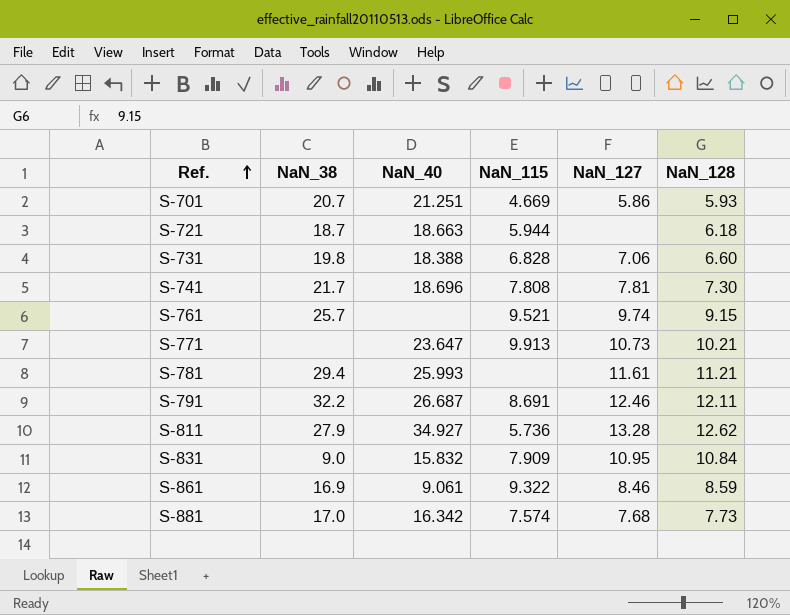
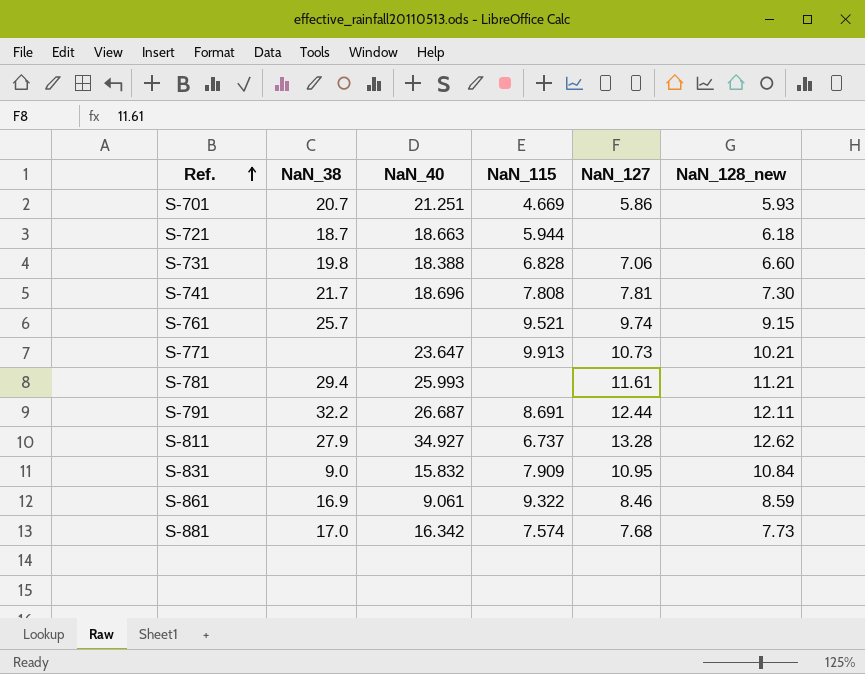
column name: NaN_128 -> NaN_128_new
S-791 | NaN_127: 12.46 -> 12.44
S-811 | NaN_115: 5.736 -> 6.737

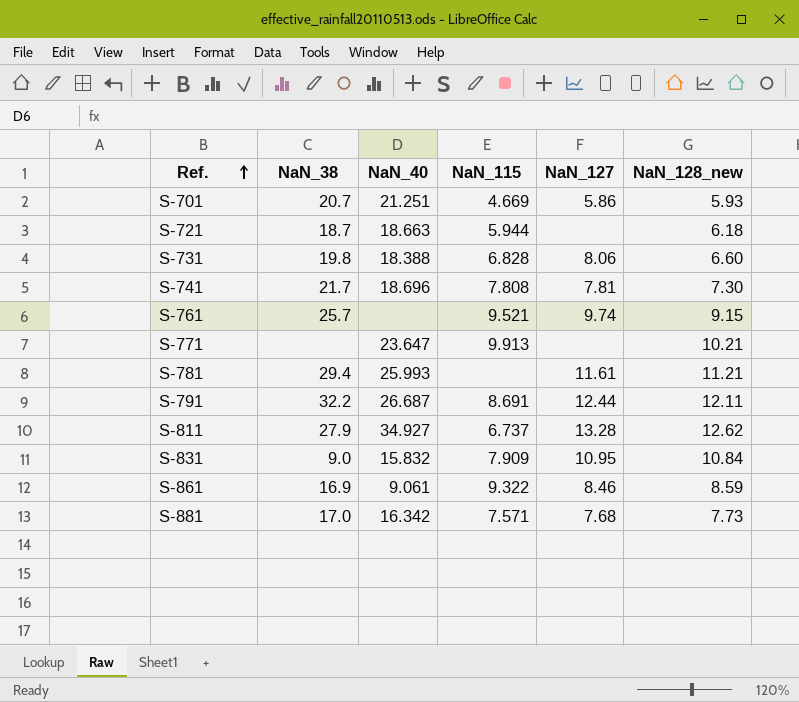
S-731 | NaN_127: 7.06 -> 8.06
S-771 | NaN_127: 10.73 -> none
S-881 | NaN_115: 7.574 -> 7.571

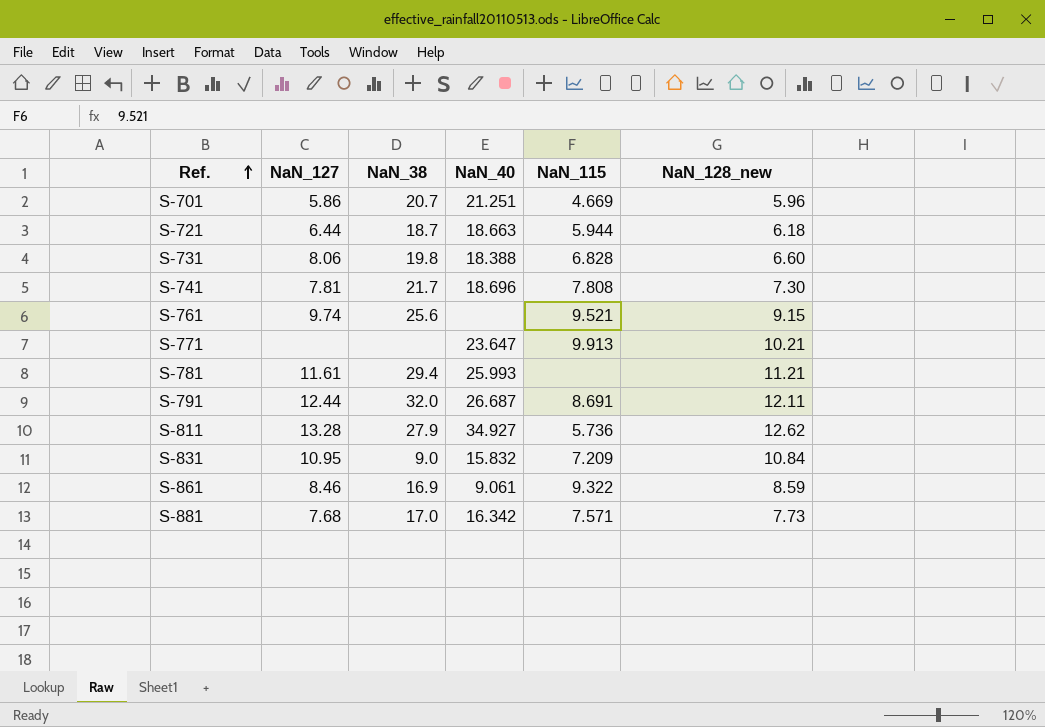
column NaN_127 | position: 5 -> 2
S-701 | NaN_128_new: 5.93 -> 5.96
S-721 | NaN_127: none -> 6.44
S-761 | NaN_38: 25.7 -> 25.6
S-791 | NaN_38: 32.2 -> 32.0
S-811 | NaN_115: 6.737 -> 5.736
S-831 | NaN_115: 7.909 -> 7.209

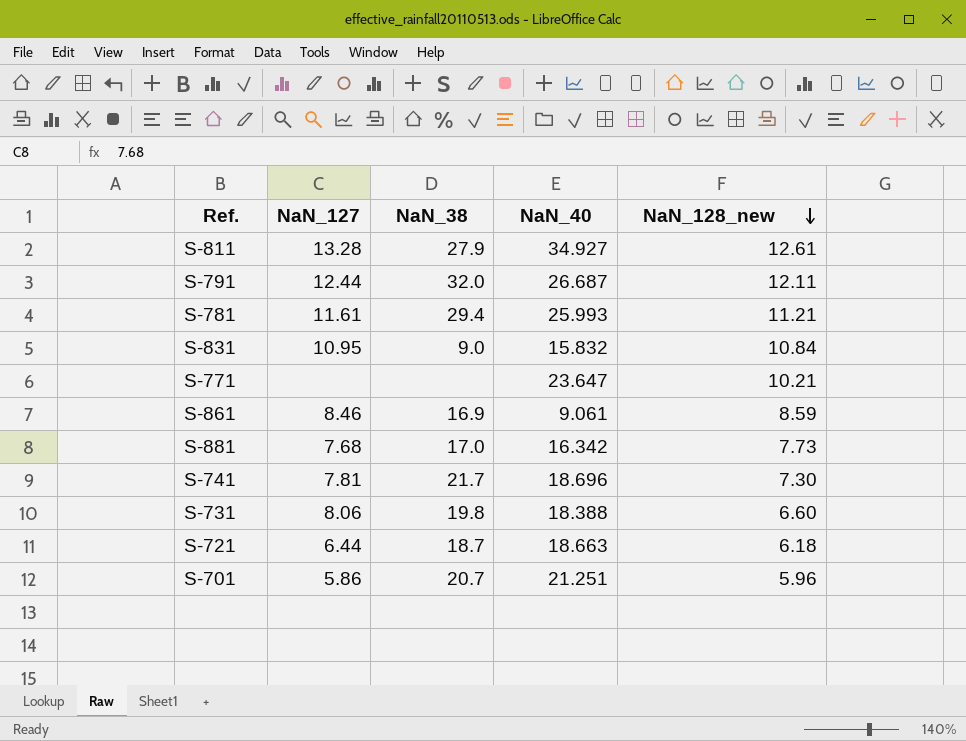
row order: Ref. ascending -> NaN_128_new descending
column NaN_115 | position: 5 -> none
row S-761: 9.74 | 25.6 | none | 9.521 | 9.15 -> none
S-811 | NaN_128_new: 12.62 -> 12.61

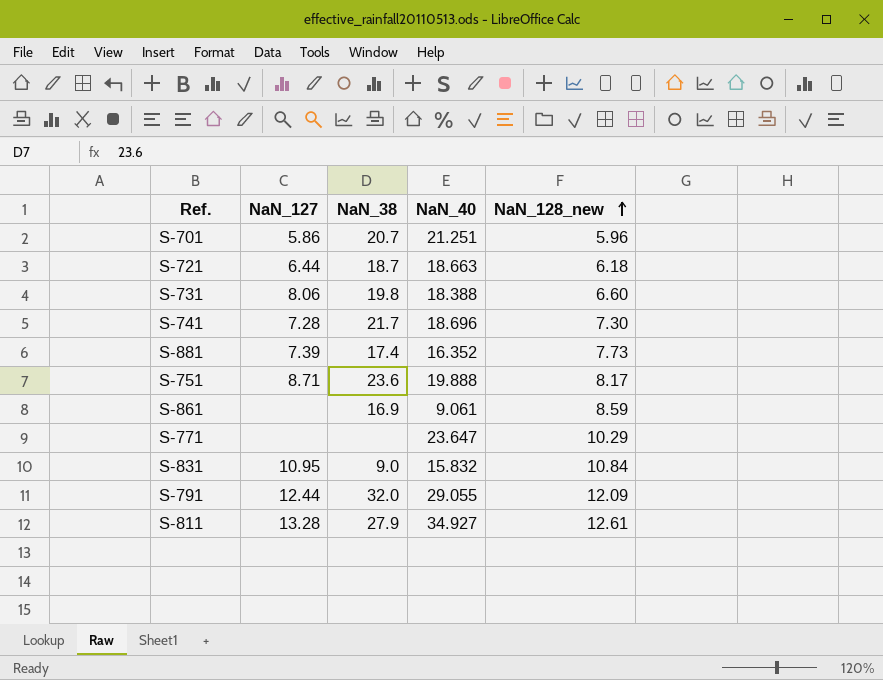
row order: NaN_128_new descending -> NaN_128_new ascending
row S-781: 11.61 | 29.4 | 25.993 | 11.21 -> none
S-741 | NaN_127: 7.81 -> 7.28
S-881 | NaN_127: 7.68 -> 7.39
S-881 | NaN_38: 17.0 -> 17.4
S-881 | NaN_40: 16.342 -> 16.352
row S-751: none -> 8.71 | 23.6 | 19.888 | 8.17
S-861 | NaN_127: 8.46 -> none
S-771 | NaN_128_new: 10.21 -> 10.29
S-791 | NaN_40: 26.687 -> 29.055
S-791 | NaN_128_new: 12.11 -> 12.09

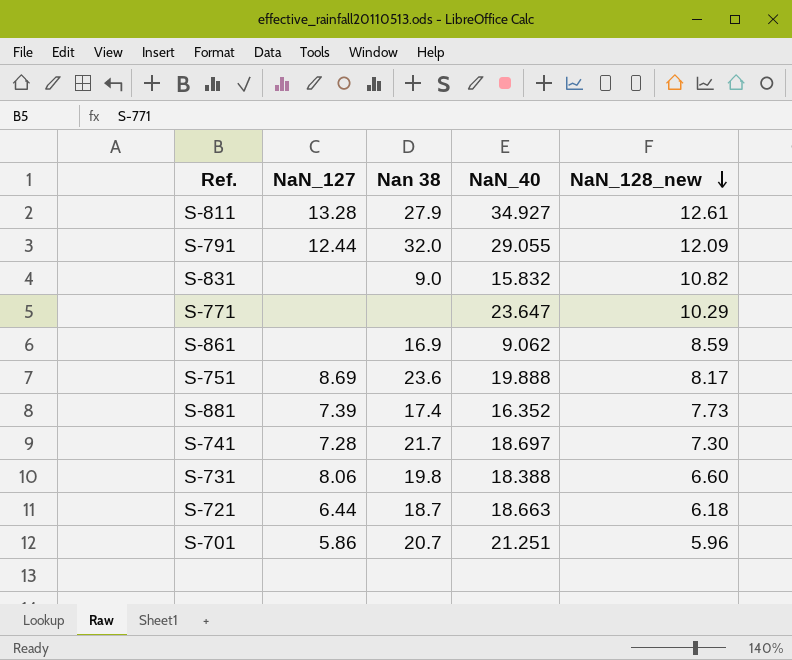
row order: NaN_128_new ascending -> NaN_128_new descending
column name: NaN_38 -> Nan 38
S-831 | NaN_127: 10.95 -> none
S-831 | NaN_128_new: 10.84 -> 10.82
S-861 | NaN_40: 9.061 -> 9.062
S-751 | NaN_127: 8.71 -> 8.69
S-741 | NaN_40: 18.696 -> 18.697

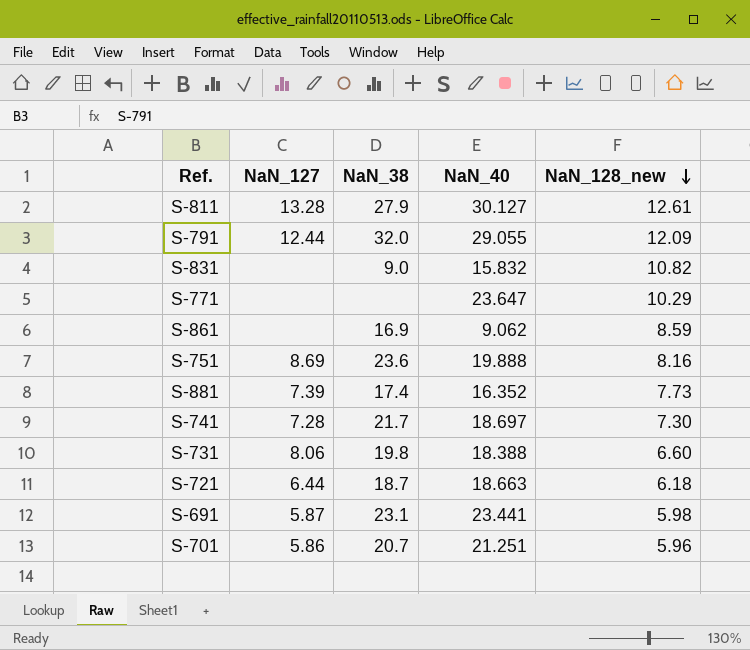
column name: Nan 38 -> NaN_38
S-811 | NaN_40: 34.927 -> 30.127
S-751 | NaN_128_new: 8.17 -> 8.16
row S-691: none -> 5.87 | 23.1 | 23.441 | 5.98

